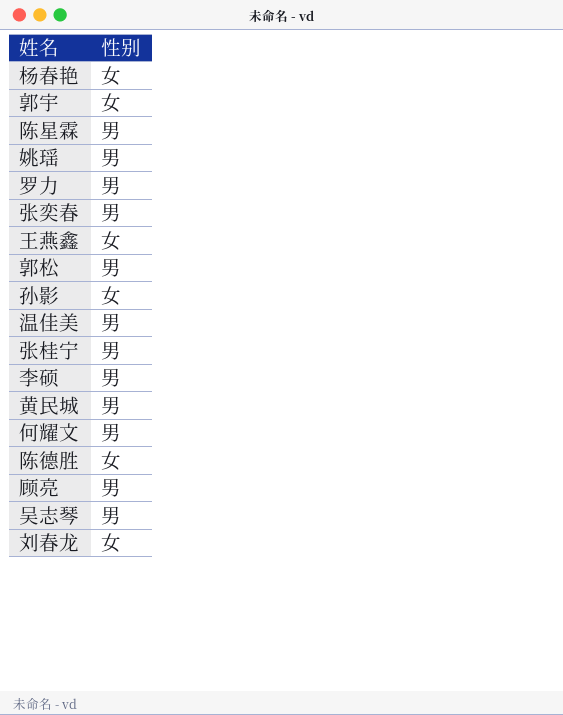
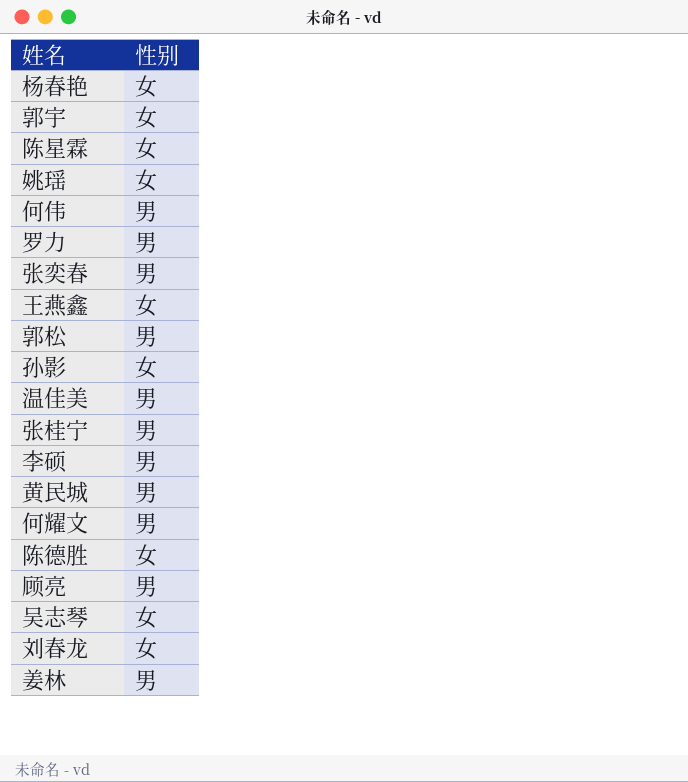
陈星霖 | 性别: 男 -> 女
姚瑶 | 性别: 男 -> 女
row 何伟: none -> 男
吴志琴 | 性别: 男 -> 女
row 姜林: none -> 男

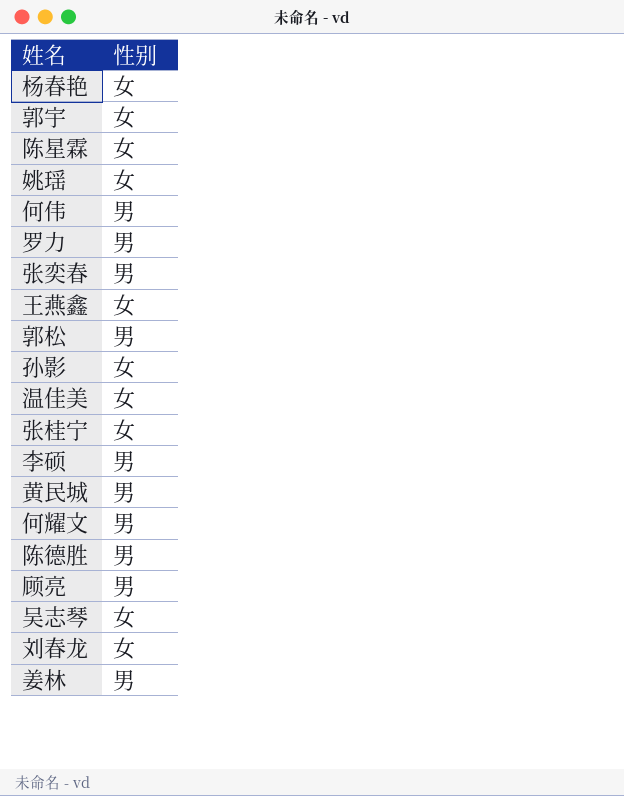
温佳美 | 性别: 男 -> 女
张桂宁 | 性别: 男 -> 女
陈德胜 | 性别: 女 -> 男

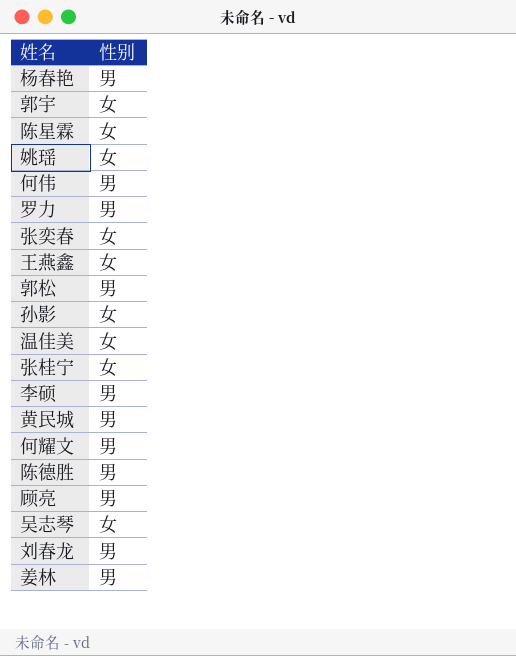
杨春艳 | 性别: 女 -> 男
张奕春 | 性别: 男 -> 女
刘春龙 | 性别: 女 -> 男

